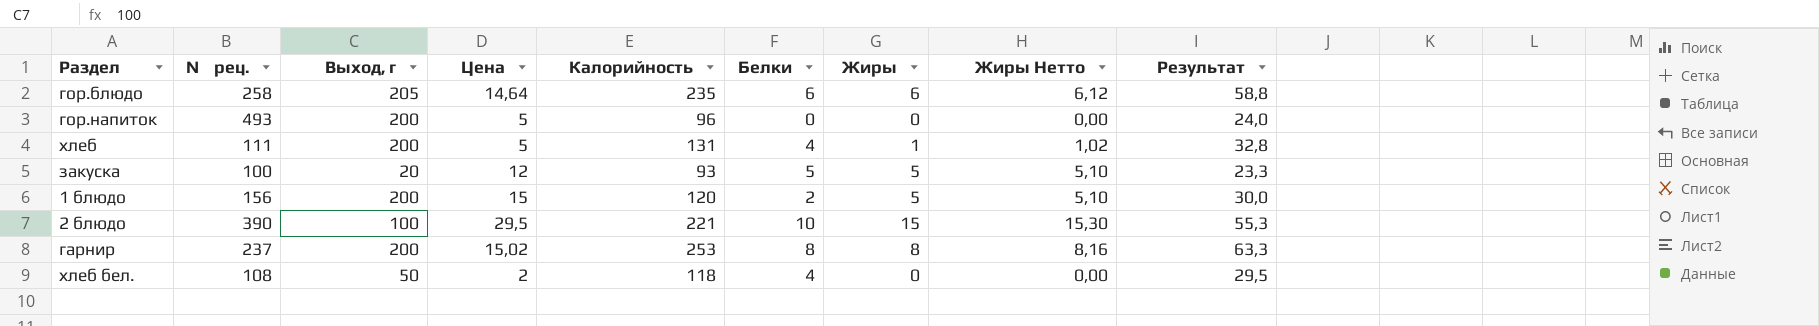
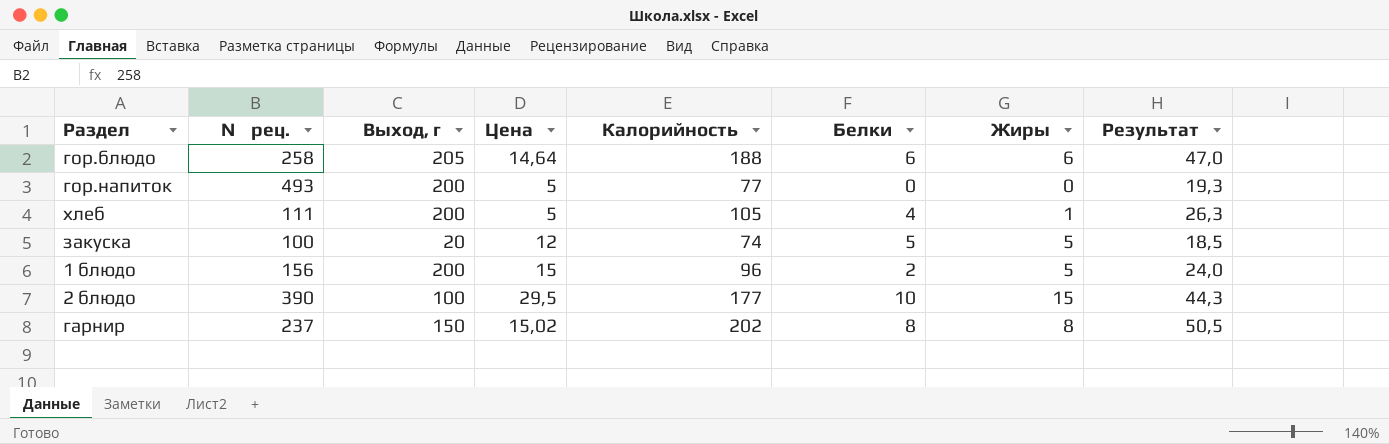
column Жиры Нетто | formula: [Жиры] * 1,02 -> none
row хлеб бел.: 108 | 50 | 2 | 118 | 4 | 0 | 0,00 | 29,5 -> none
гор.блюдо | Калорийность: 235 -> 188
гор.блюдо | Результат: 58,8 -> 47,0
гор.напиток | Калорийность: 96 -> 77
гор.напиток | Результат: 24,0 -> 19,3
хлеб | Калорийность: 131 -> 105
хлеб | Результат: 32,8 -> 26,3
закуска | Калорийность: 93 -> 74
закуска | Результат: 23,3 -> 18,5
1 блюдо | Калорийность: 120 -> 96
1 блюдо | Результат: 30,0 -> 24,0
2 блюдо | Калорийность: 221 -> 177
2 блюдо | Результат: 55,3 -> 44,3
гарнир | Выход, г: 200 -> 150
гарнир | Калорийность: 253 -> 202
гарнир | Результат: 63,3 -> 50,5

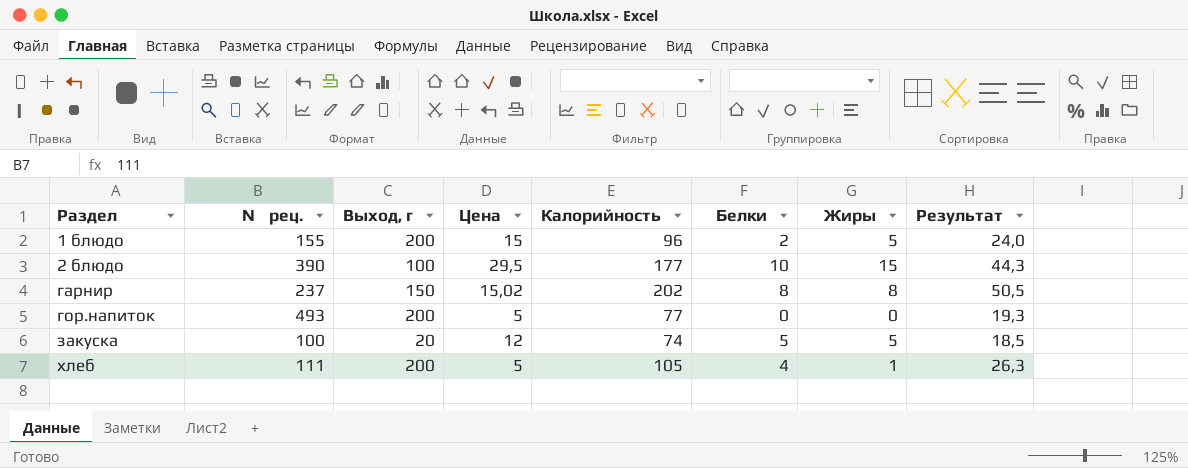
row order: none -> Раздел ascending
row гор.блюдо: 258 | 205 | 14,64 | 188 | 6 | 6 | 47,0 -> none
1 блюдо | № рец.: 156 -> 155

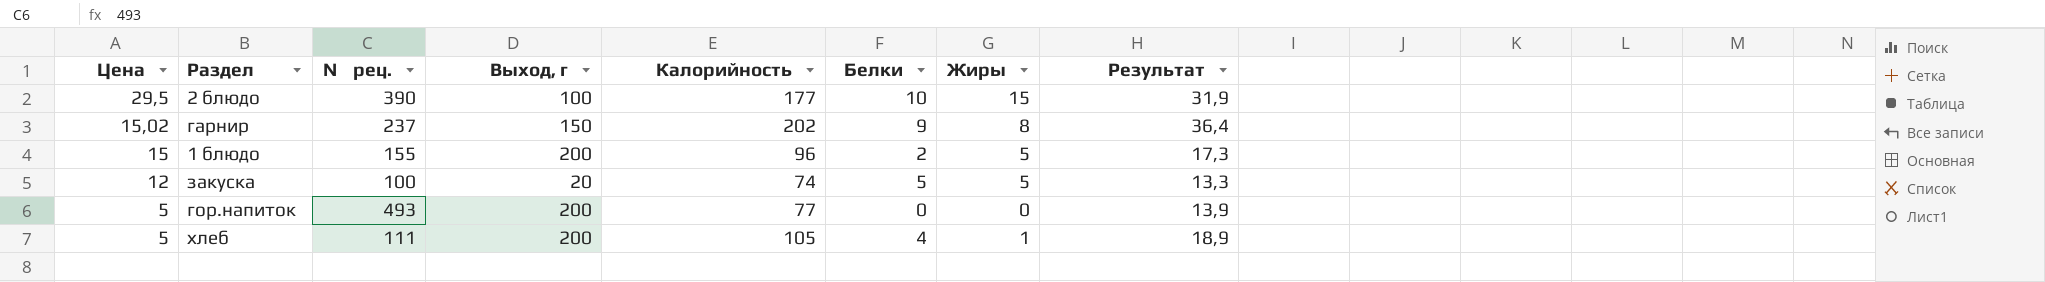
row order: Раздел ascending -> Цена descending
column Цена | position: 4 -> 1
column Результат | formula: [Калорийность] * 0,25 -> [Калорийность] * 0,18
гарнир | Белки: 8 -> 9

